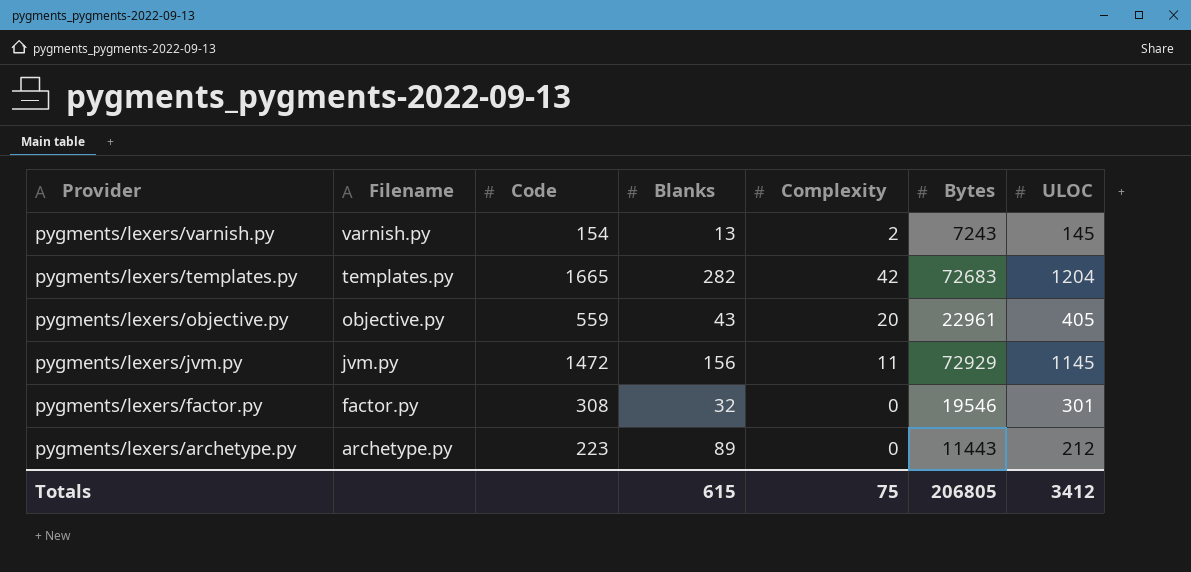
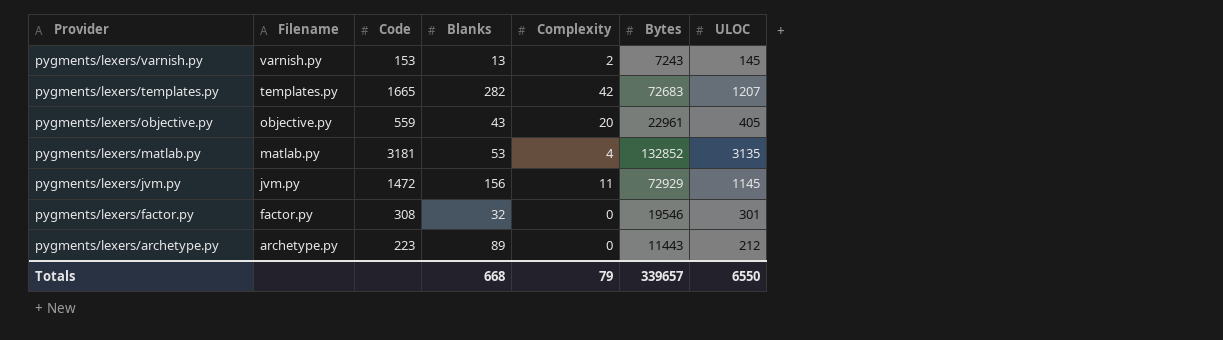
pygments/lexers/varnish.py | Code: 154 -> 153
pygments/lexers/templates.py | ULOC: 1204 -> 1207
row pygments/lexers/matlab.py: none -> matlab.py | 3181 | 53 | 4 | 132852 | 3135
Totals | Blanks: 615 -> 668
Totals | Complexity: 75 -> 79
Totals | Bytes: 206805 -> 339657
Totals | ULOC: 3412 -> 6550

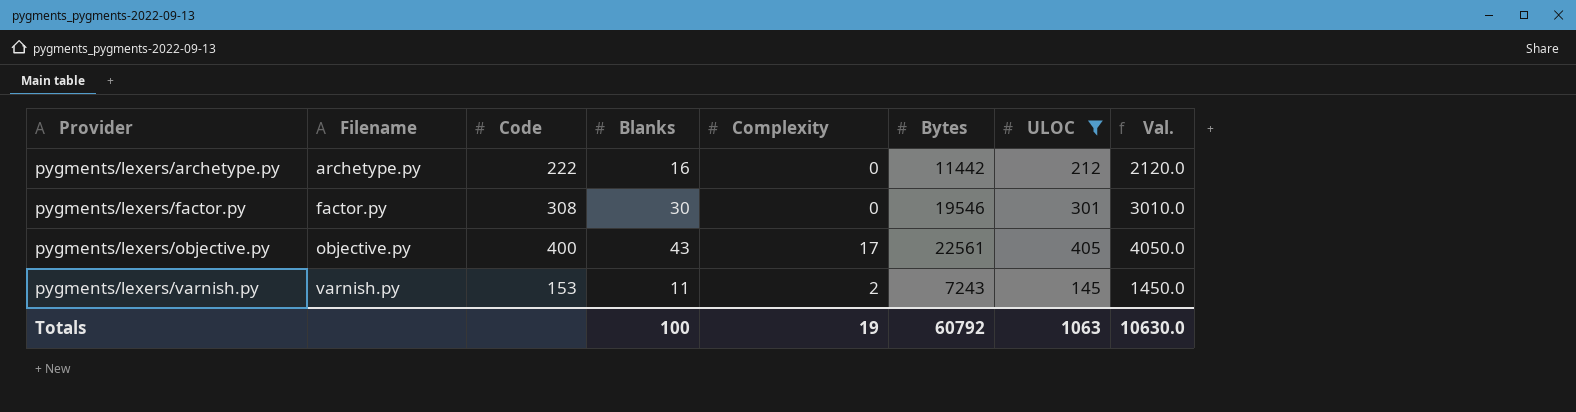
filter: none -> ULOC <= 405
row order: Provider descending -> Provider ascending
column Val. | formula: none -> [ULOC] * 10
pygments/lexers/archetype.py | Code: 223 -> 222
pygments/lexers/archetype.py | Blanks: 89 -> 16
pygments/lexers/archetype.py | Bytes: 11443 -> 11442
pygments/lexers/factor.py | Blanks: 32 -> 30
pygments/lexers/objective.py | Code: 559 -> 400
pygments/lexers/objective.py | Complexity: 20 -> 17
pygments/lexers/objective.py | Bytes: 22961 -> 22561
pygments/lexers/varnish.py | Blanks: 13 -> 11
Totals | Blanks: 668 -> 100
Totals | Complexity: 79 -> 19
Totals | Bytes: 339657 -> 60792
Totals | ULOC: 6550 -> 1063

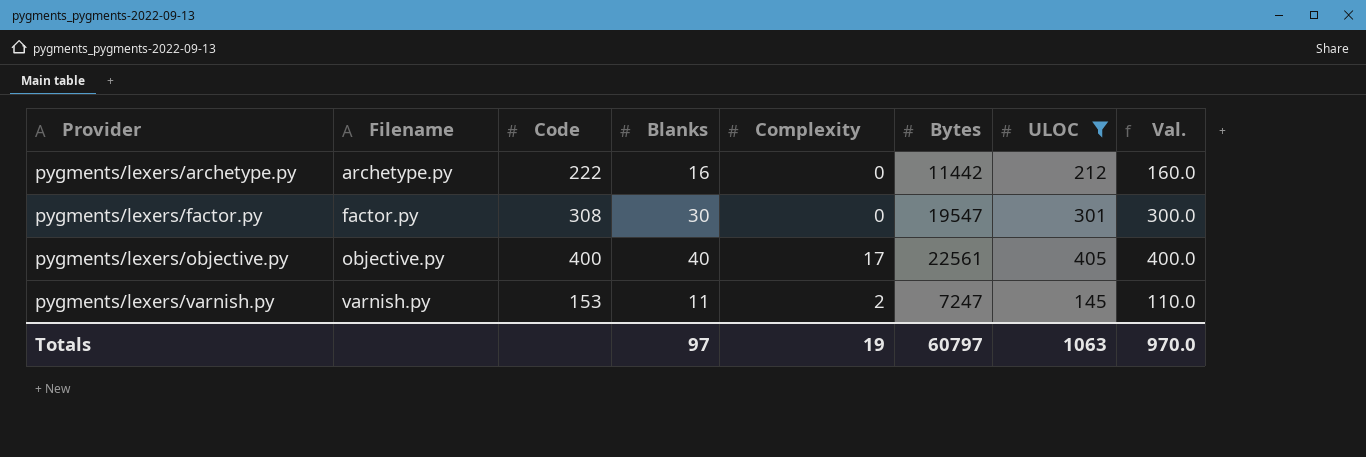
column Val. | formula: [ULOC] * 10 -> [Blanks] * 10
pygments/lexers/factor.py | Bytes: 19546 -> 19547
pygments/lexers/objective.py | Blanks: 43 -> 40
pygments/lexers/varnish.py | Bytes: 7243 -> 7247
Totals | Blanks: 100 -> 97
Totals | Bytes: 60792 -> 60797
Totals | Val.: 10630.0 -> 970.0

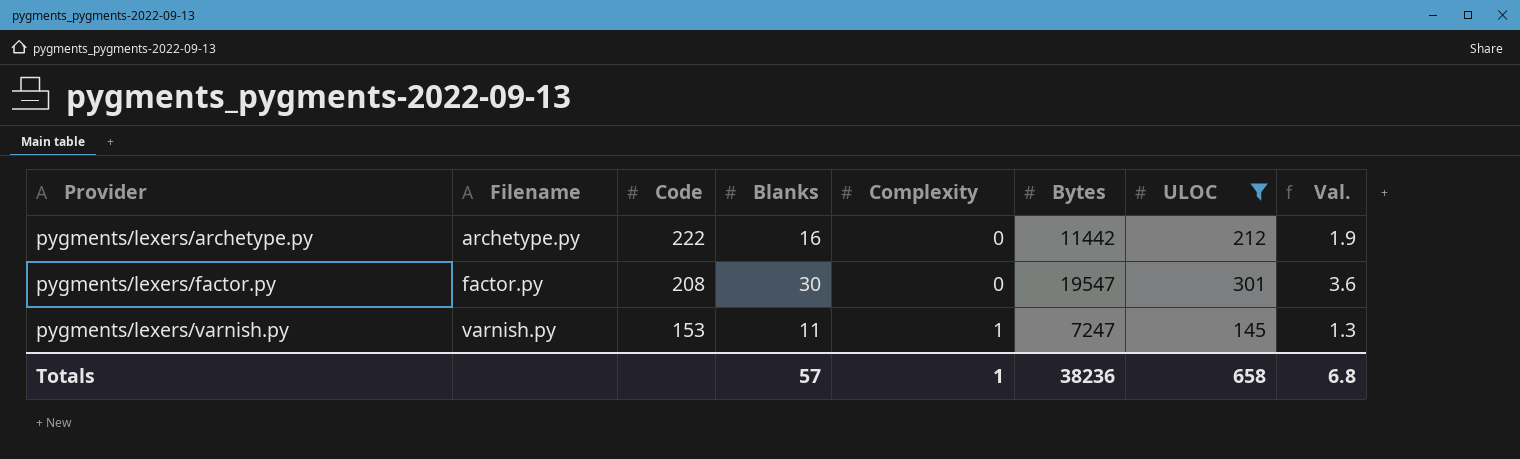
column Val. | formula: [Blanks] * 10 -> [Blanks] * 0.12
row pygments/lexers/objective.py: objective.py | 400 | 40 | 17 | 22561 | 405 | 400.0 -> none
pygments/lexers/factor.py | Code: 308 -> 208
pygments/lexers/varnish.py | Complexity: 2 -> 1
Totals | Blanks: 97 -> 57
Totals | Complexity: 19 -> 1
Totals | Bytes: 60797 -> 38236
Totals | ULOC: 1063 -> 658
Totals | Val.: 970.0 -> 6.8

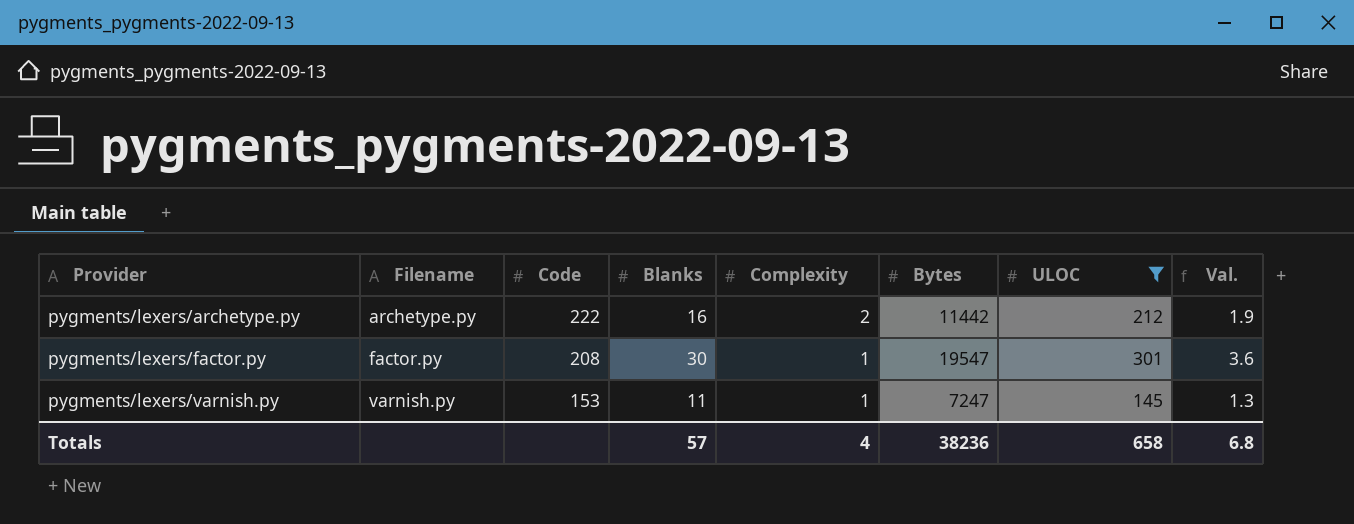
pygments/lexers/archetype.py | Complexity: 0 -> 2
pygments/lexers/factor.py | Complexity: 0 -> 1
Totals | Complexity: 1 -> 4

